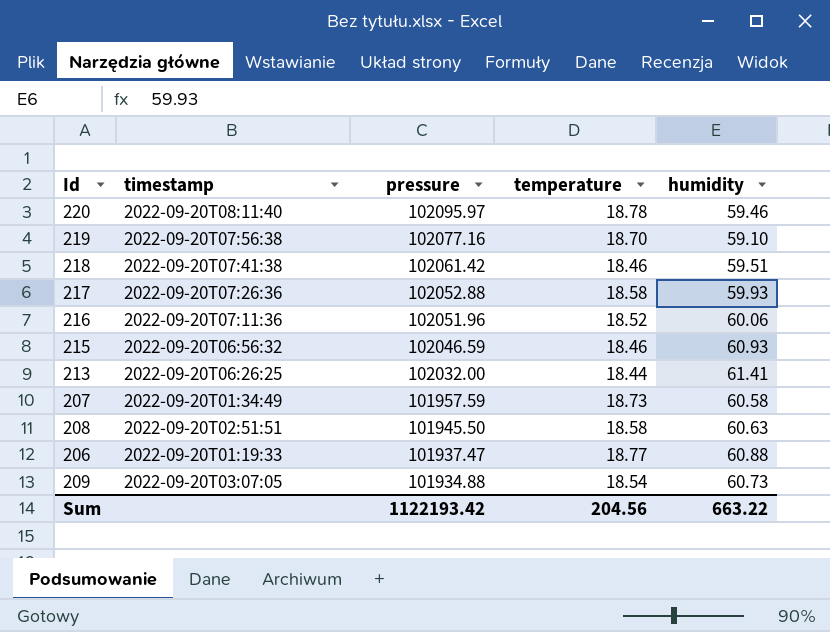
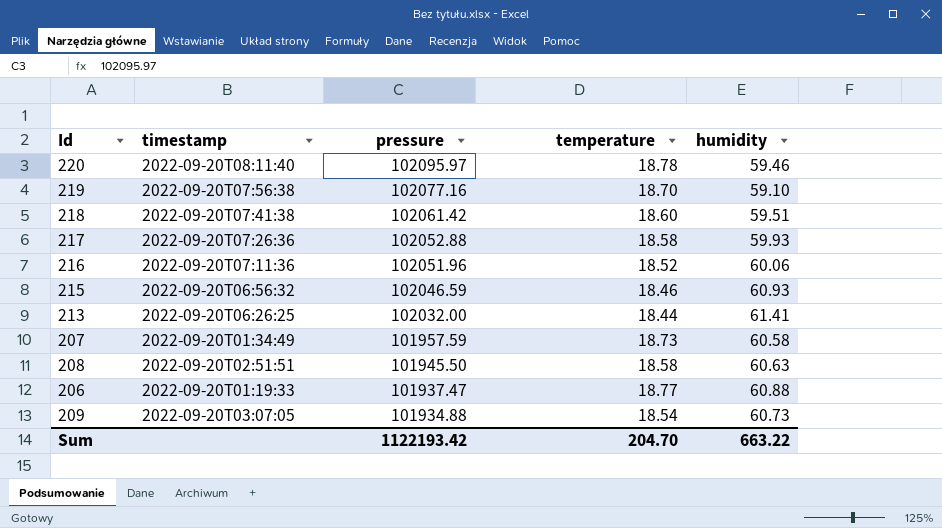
218 | temperature: 18.46 -> 18.60
Sum | temperature: 204.56 -> 204.70

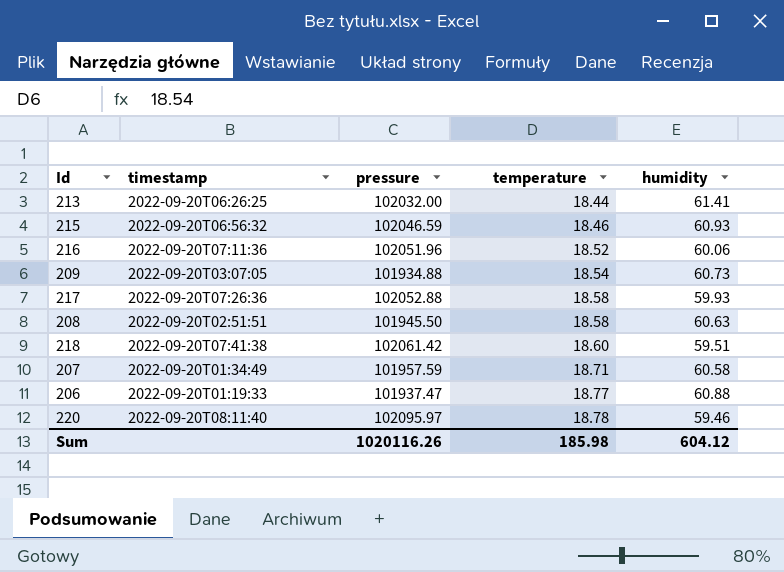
row order: pressure descending -> temperature ascending
row 219: 2022-09-20T07:56:38 | 102077.16 | 18.70 | 59.10 -> none
207 | temperature: 18.73 -> 18.71
Sum | pressure: 1122193.42 -> 1020116.26
Sum | temperature: 204.70 -> 185.98
Sum | humidity: 663.22 -> 604.12

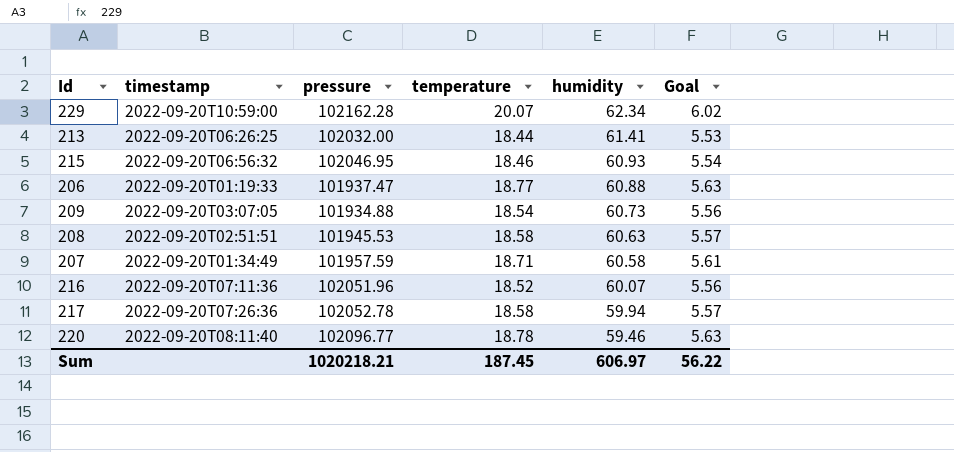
row order: temperature ascending -> humidity descending
column Goal | formula: none -> [temperature] * 0.3
row 218: 2022-09-20T07:41:38 | 102061.42 | 18.60 | 59.51 -> none
row 229: none -> 2022-09-20T10:59:00 | 102162.28 | 20.07 | 62.34 | 6.02
215 | pressure: 102046.59 -> 102046.95
208 | pressure: 101945.50 -> 101945.53
216 | humidity: 60.06 -> 60.07
217 | pressure: 102052.88 -> 102052.78
217 | humidity: 59.93 -> 59.94
220 | pressure: 102095.97 -> 102096.77
Sum | pressure: 1020116.26 -> 1020218.21
Sum | temperature: 185.98 -> 187.45
Sum | humidity: 604.12 -> 606.97

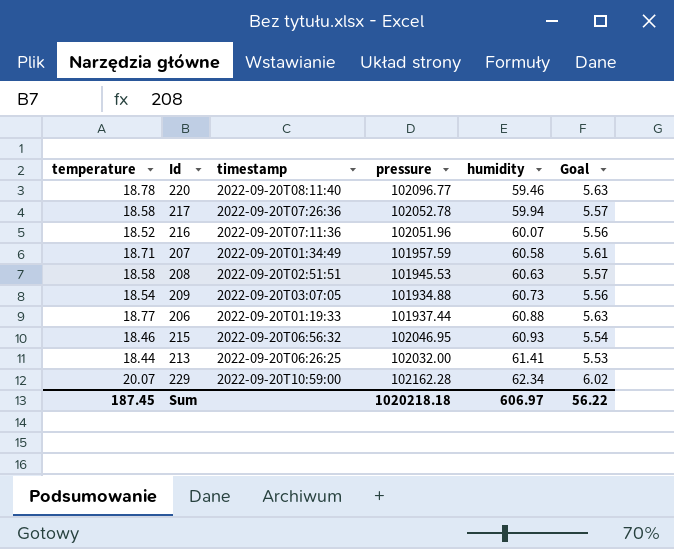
row order: humidity descending -> humidity ascending
column temperature | position: 4 -> 1
206 | pressure: 101937.47 -> 101937.44
Sum | pressure: 1020218.21 -> 1020218.18

